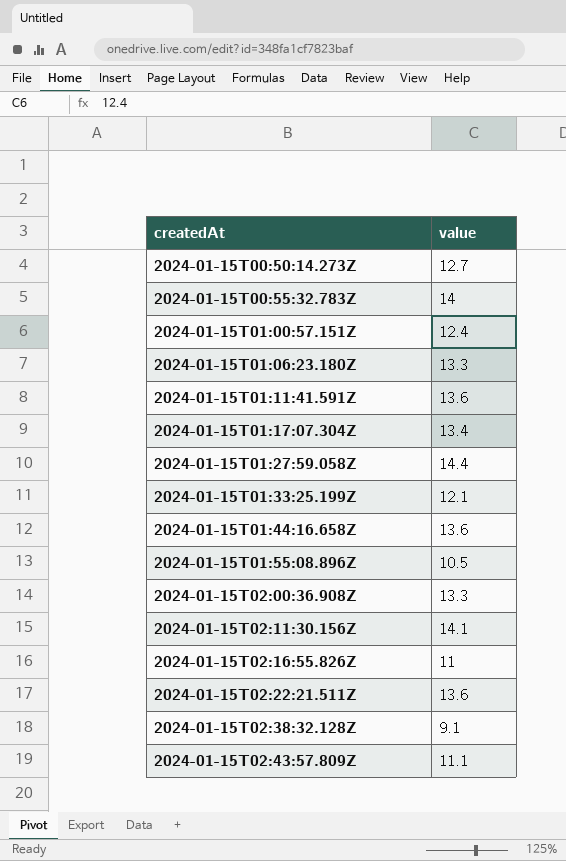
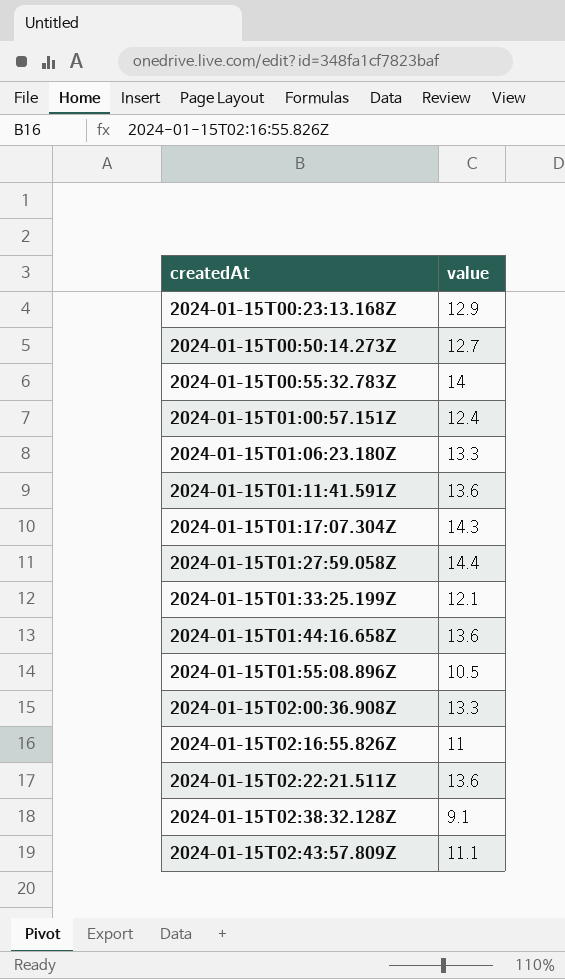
row 2024-01-15T02:11:30.156Z: 14.1 -> none
row 2024-01-15T00:23:13.168Z: none -> 12.9
2024-01-15T01:17:07.304Z | value: 13.4 -> 14.3

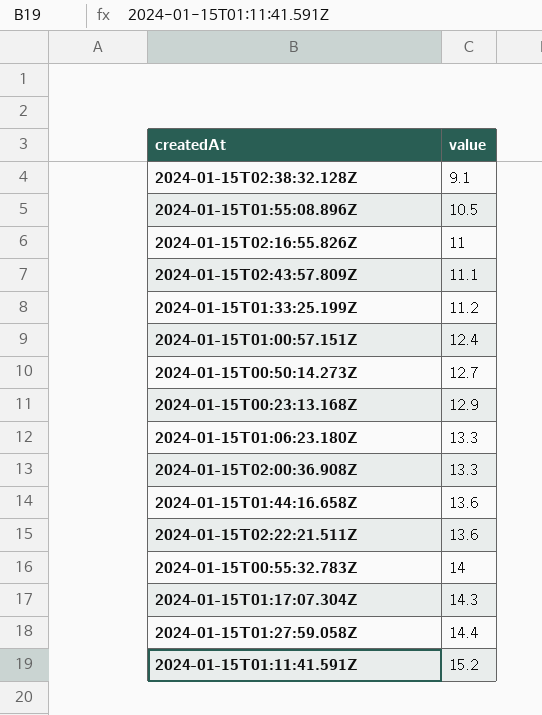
row order: createdAt ascending -> value ascending
2024-01-15T01:33:25.199Z | value: 12.1 -> 11.2
2024-01-15T01:11:41.591Z | value: 13.6 -> 15.2

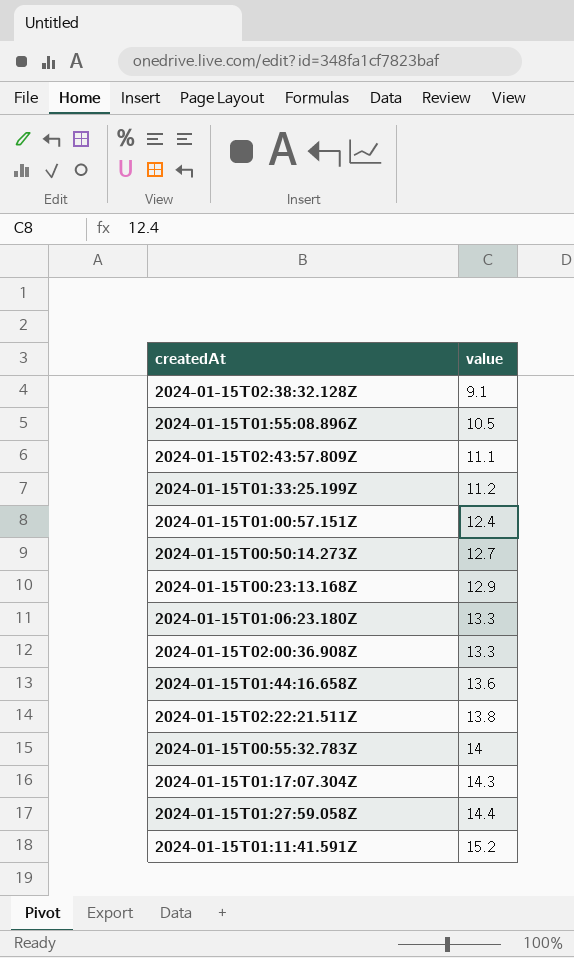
row 2024-01-15T02:16:55.826Z: 11 -> none
2024-01-15T02:22:21.511Z | value: 13.6 -> 13.8

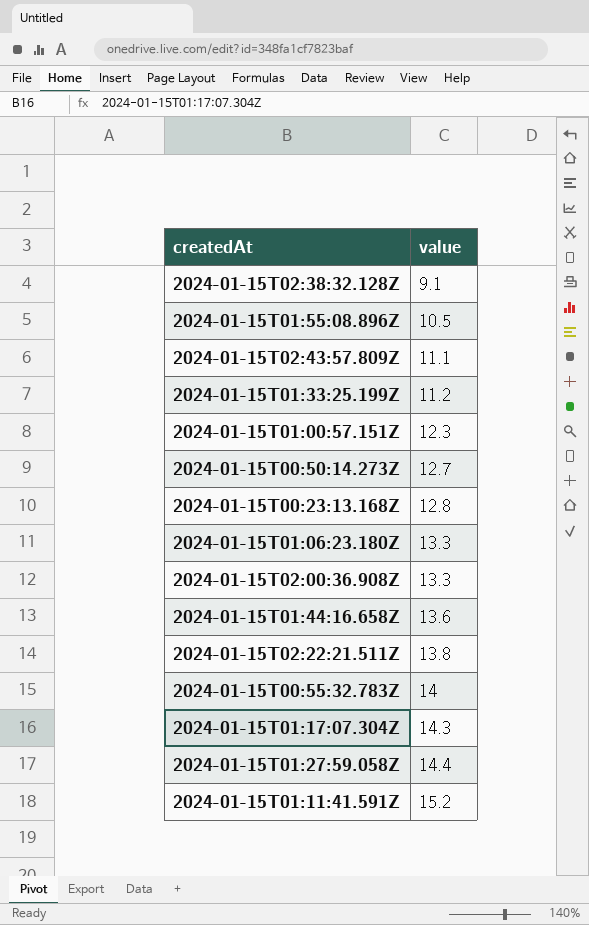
2024-01-15T01:00:57.151Z | value: 12.4 -> 12.3
2024-01-15T00:23:13.168Z | value: 12.9 -> 12.8

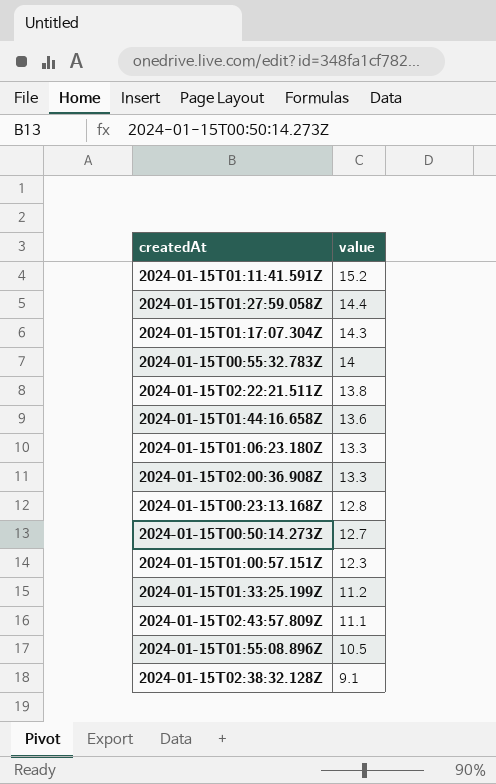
row order: value ascending -> value descending

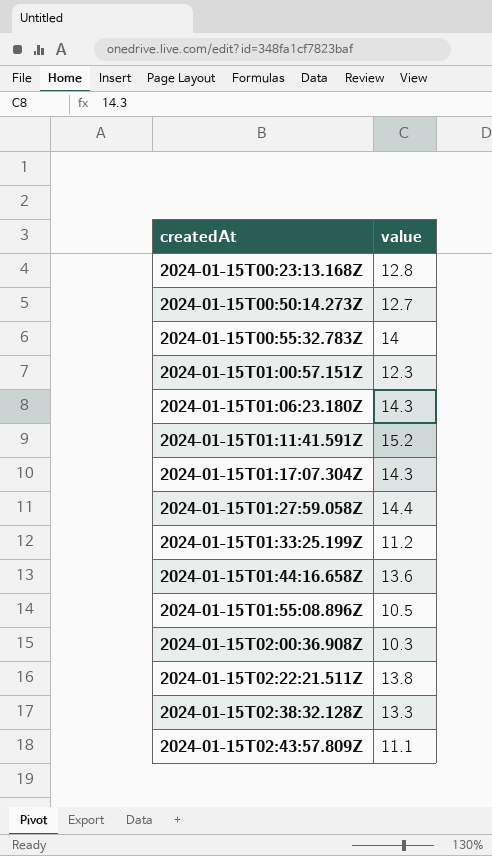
row order: value descending -> createdAt ascending
2024-01-15T01:06:23.180Z | value: 13.3 -> 14.3
2024-01-15T02:00:36.908Z | value: 13.3 -> 10.3
2024-01-15T02:38:32.128Z | value: 9.1 -> 13.3

